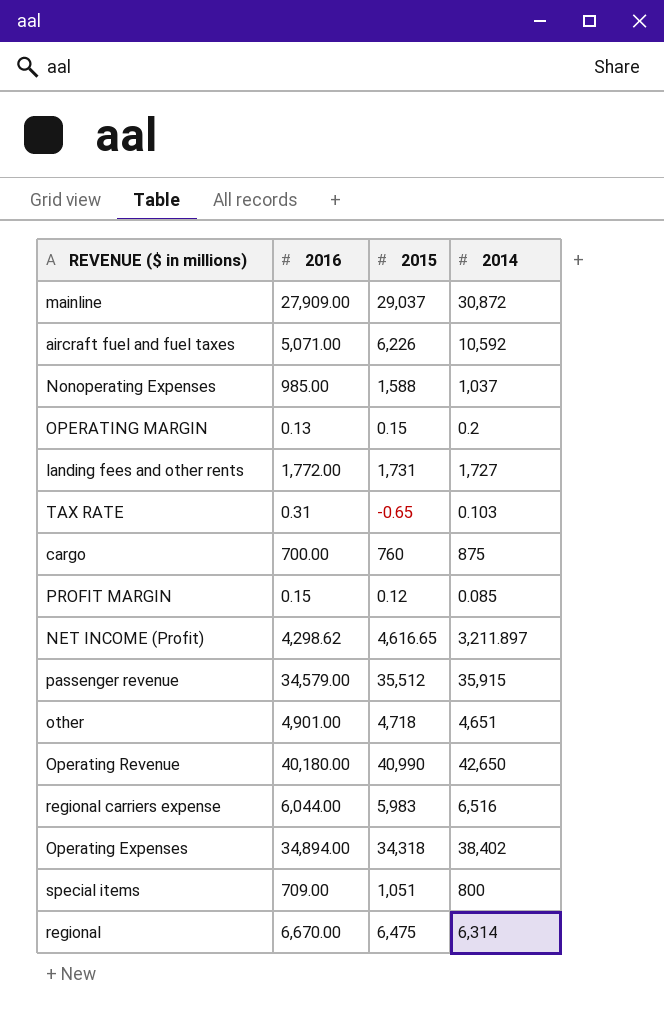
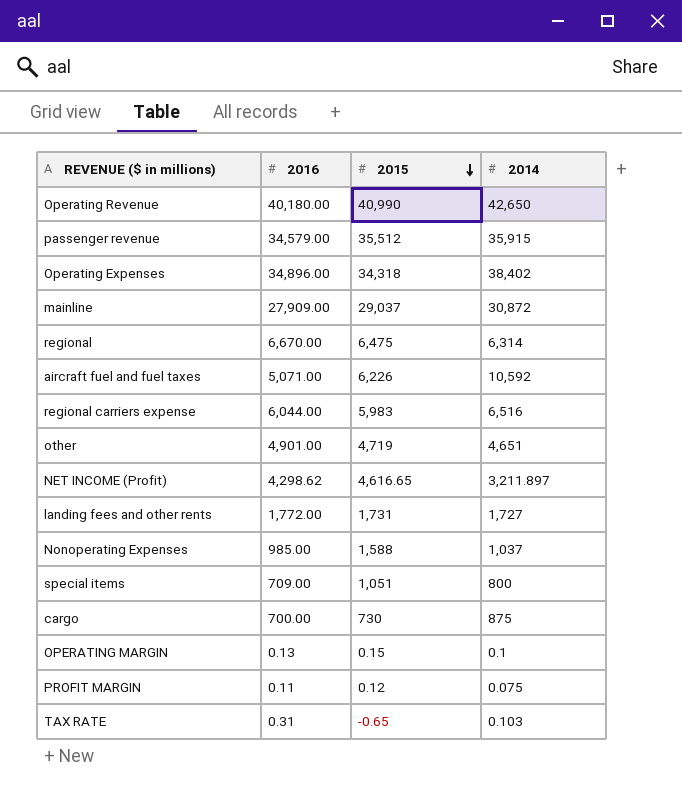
row order: none -> 2015 descending
Operating Expenses | 2016: 34,894.00 -> 34,896.00
other | 2015: 4,718 -> 4,719
cargo | 2015: 760 -> 730
OPERATING MARGIN | 2014: 0.2 -> 0.1
PROFIT MARGIN | 2016: 0.15 -> 0.11
PROFIT MARGIN | 2014: 0.085 -> 0.075

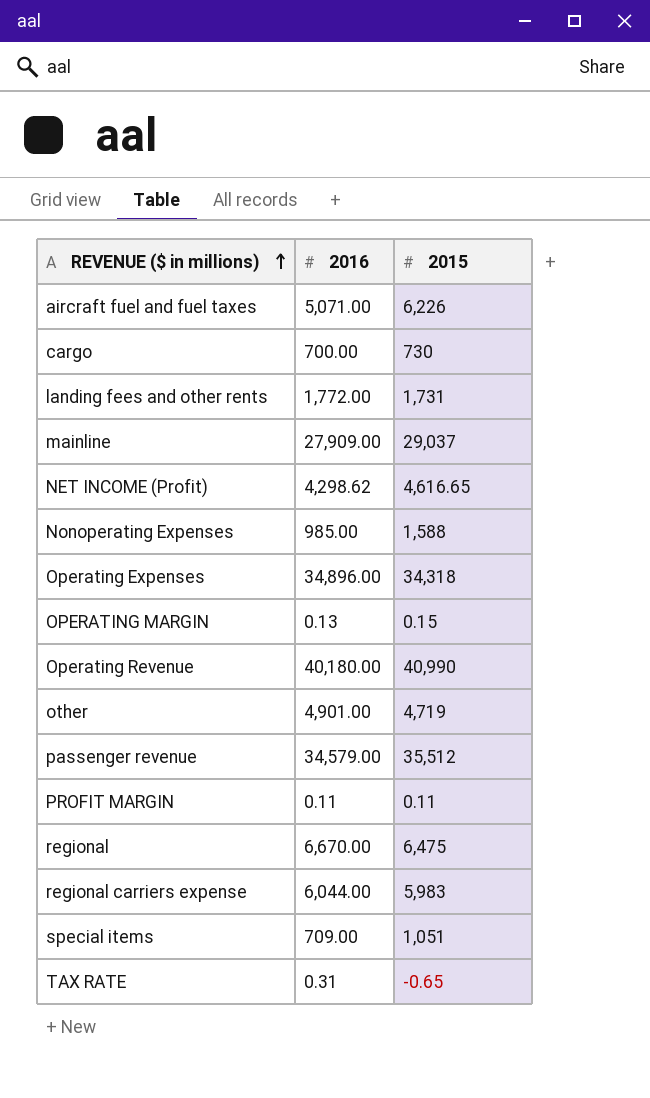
row order: 2015 descending -> REVENUE ($ in millions) ascending
column 2014 | position: 4 -> none
PROFIT MARGIN | 2015: 0.12 -> 0.11

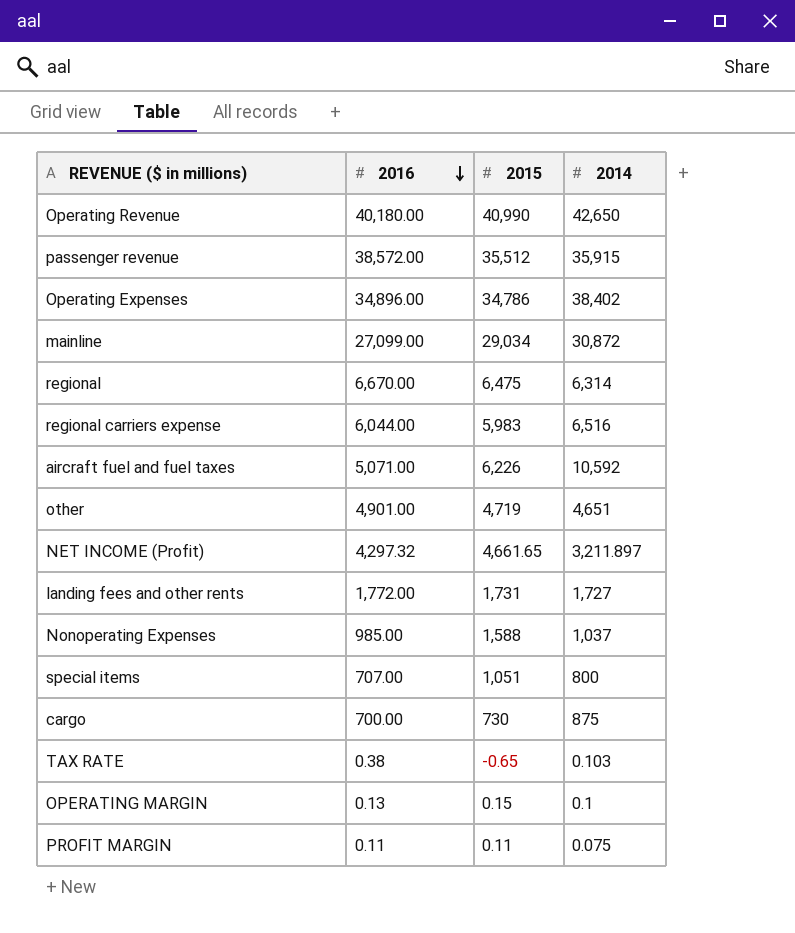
row order: REVENUE ($ in millions) ascending -> 2016 descending
column 2014 | position: none -> 4
passenger revenue | 2016: 34,579.00 -> 38,572.00
Operating Expenses | 2015: 34,318 -> 34,786
mainline | 2016: 27,909.00 -> 27,099.00
mainline | 2015: 29,037 -> 29,034
NET INCOME (Profit) | 2016: 4,298.62 -> 4,297.32
NET INCOME (Profit) | 2015: 4,616.65 -> 4,661.65
special items | 2016: 709.00 -> 707.00
TAX RATE | 2016: 0.31 -> 0.38

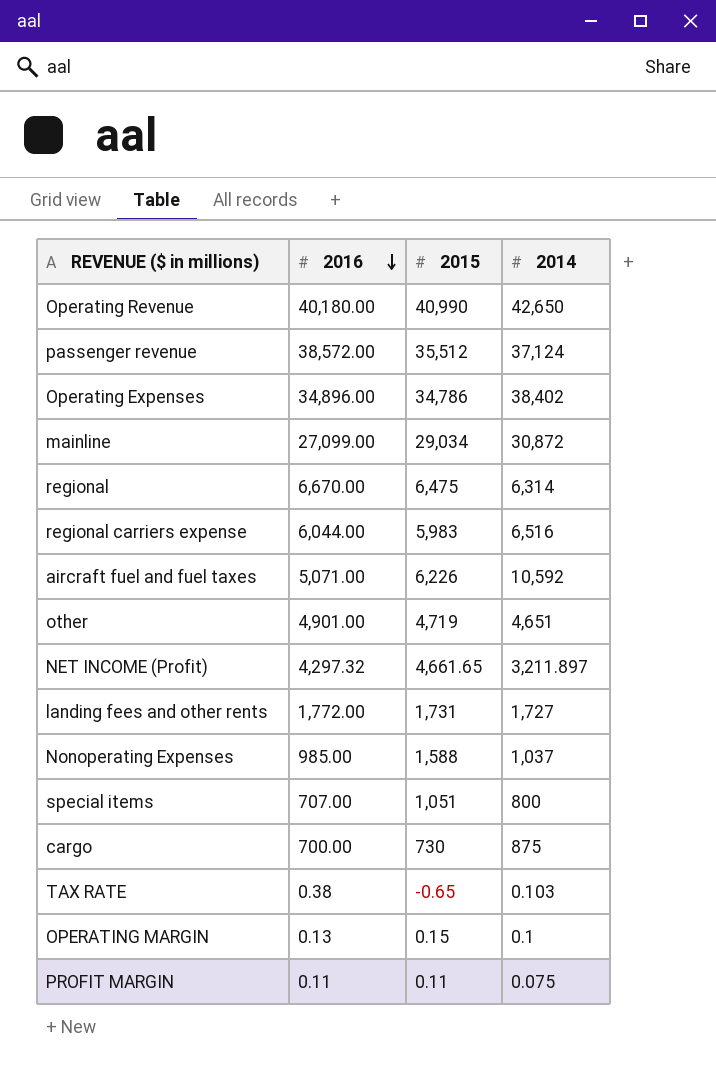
passenger revenue | 2014: 35,915 -> 37,124

